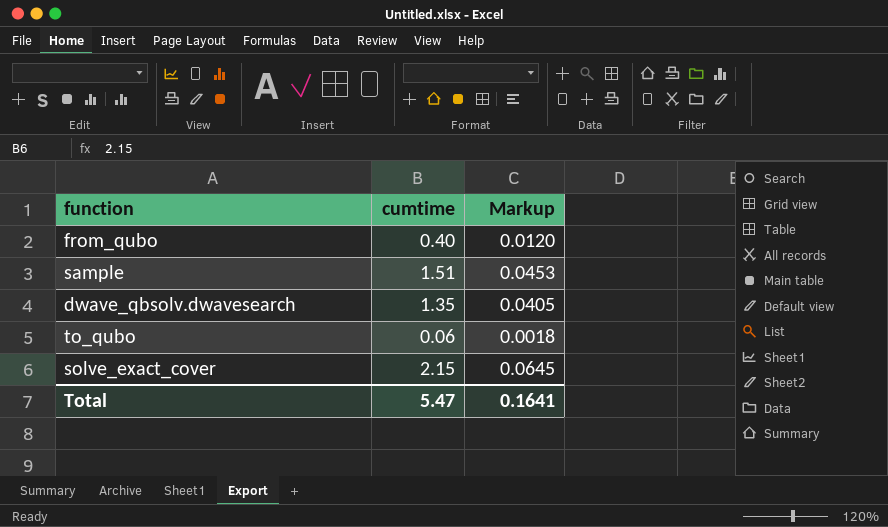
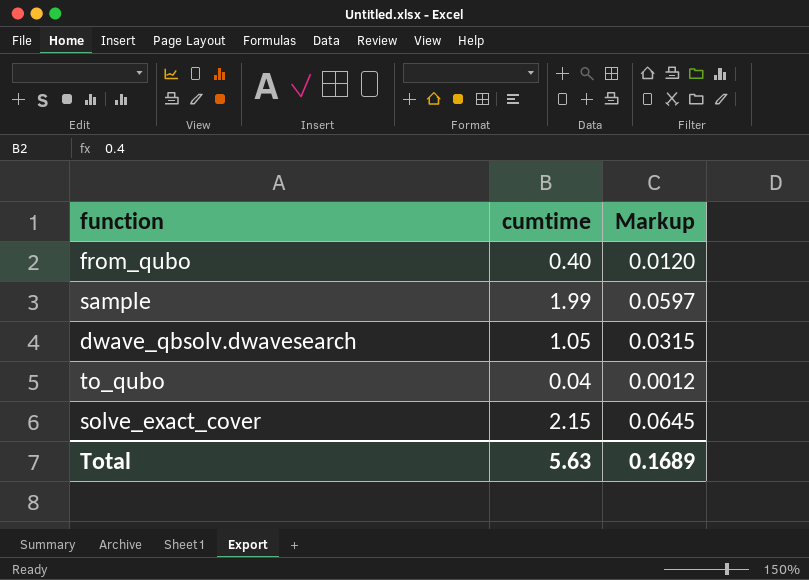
sample | cumtime: 1.51 -> 1.99
sample | Markup: 0.0453 -> 0.0597
dwave_qbsolv.dwavesearch | cumtime: 1.35 -> 1.05
dwave_qbsolv.dwavesearch | Markup: 0.0405 -> 0.0315
to_qubo | cumtime: 0.06 -> 0.04
to_qubo | Markup: 0.0018 -> 0.0012
Total | cumtime: 5.47 -> 5.63
Total | Markup: 0.1641 -> 0.1689

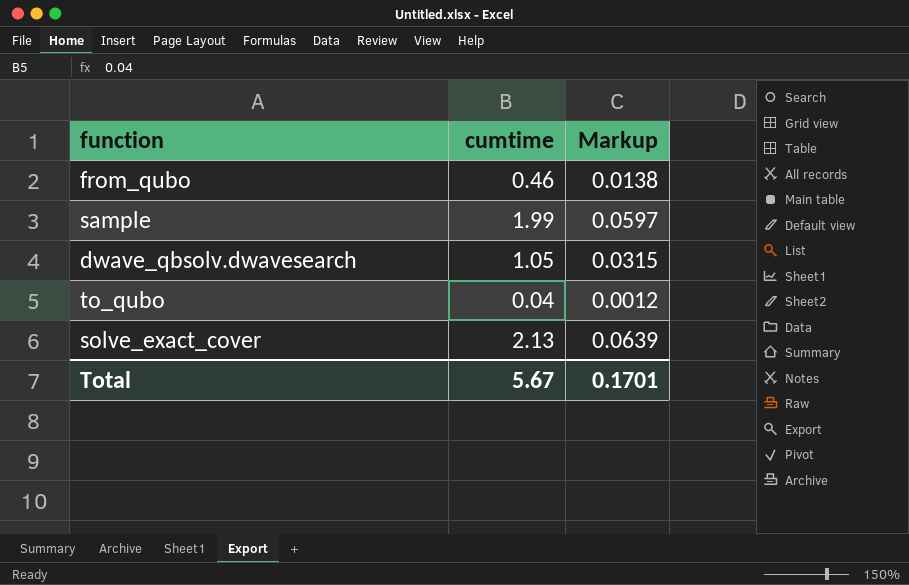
from_qubo | cumtime: 0.40 -> 0.46
from_qubo | Markup: 0.0120 -> 0.0138
solve_exact_cover | cumtime: 2.15 -> 2.13
solve_exact_cover | Markup: 0.0645 -> 0.0639
Total | cumtime: 5.63 -> 5.67
Total | Markup: 0.1689 -> 0.1701

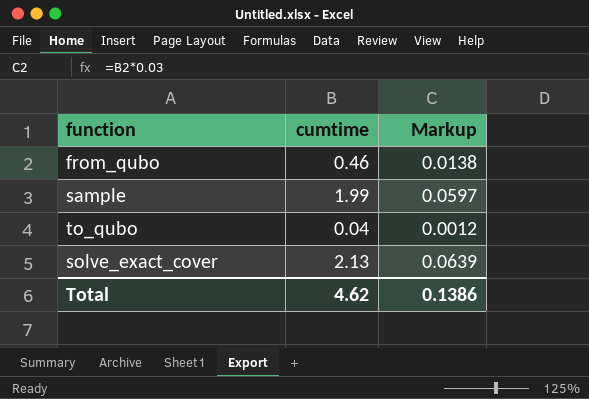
row dwave_qbsolv.dwavesearch: 1.05 | 0.0315 -> none
Total | cumtime: 5.67 -> 4.62
Total | Markup: 0.1701 -> 0.1386

